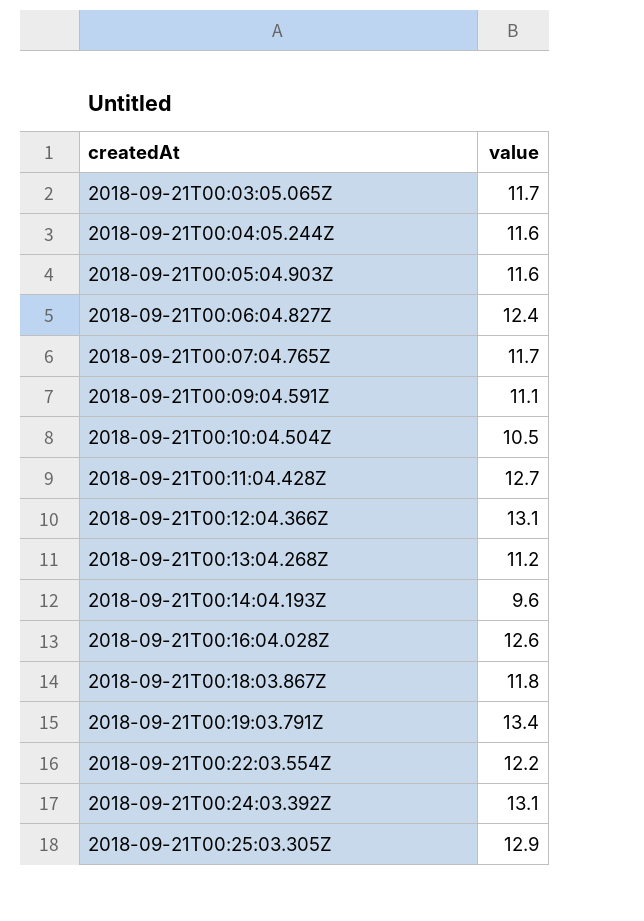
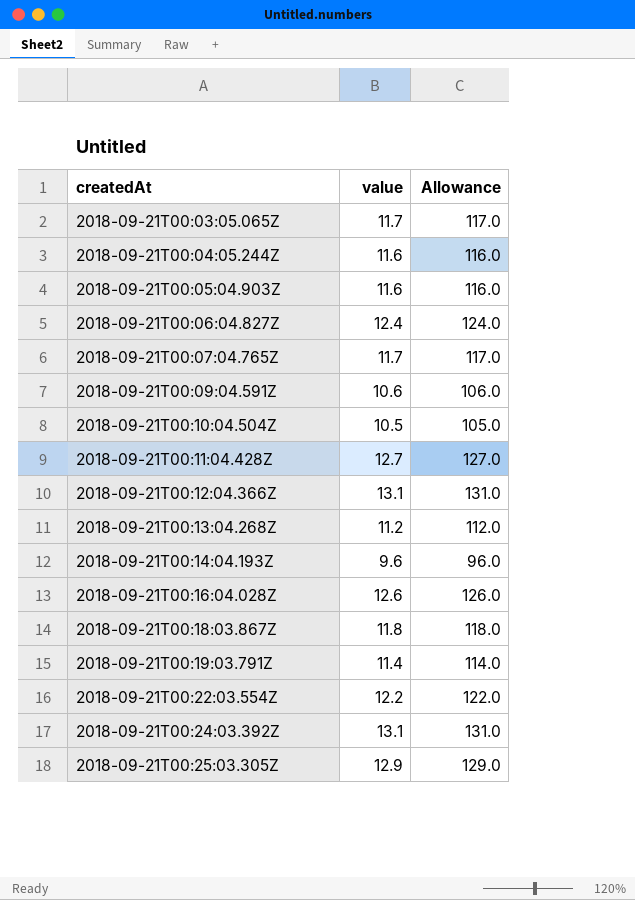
column Allowance | formula: none -> [value] * 10
2018-09-21T00:09:04.591Z | value: 11.1 -> 10.6
2018-09-21T00:19:03.791Z | value: 13.4 -> 11.4

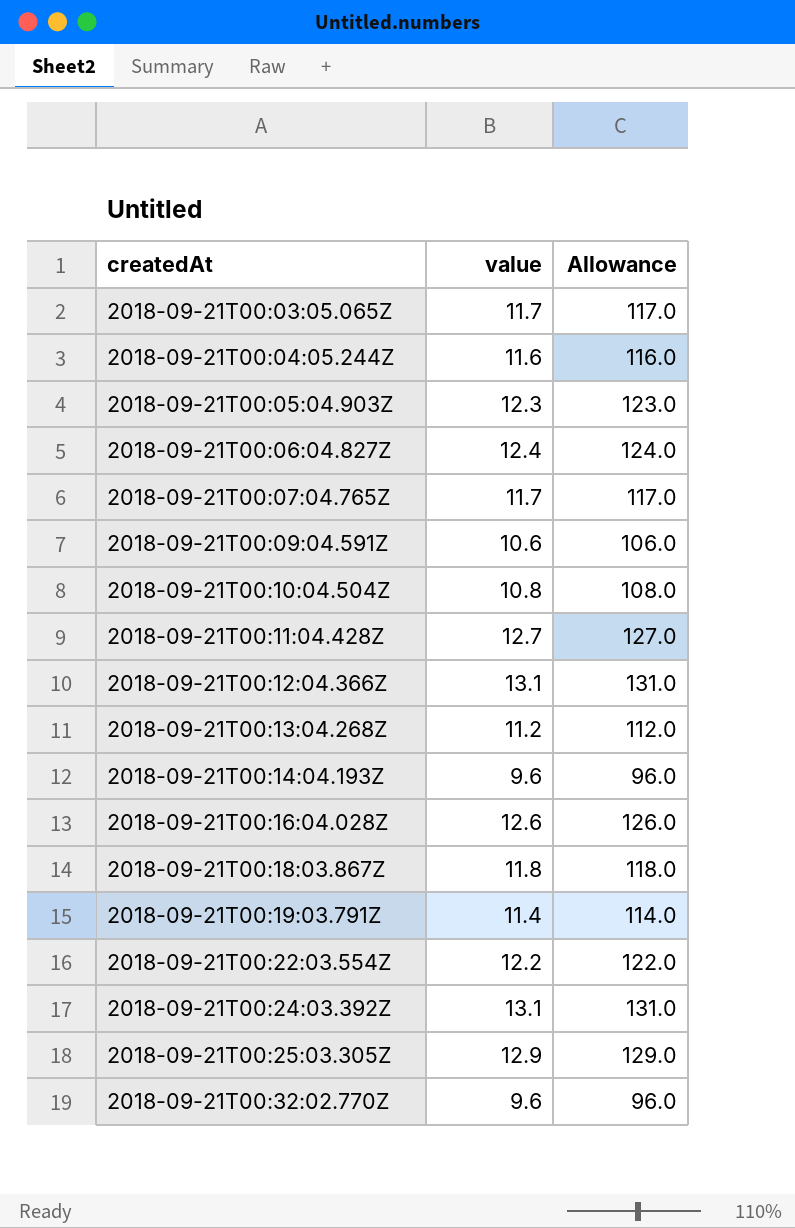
2018-09-21T00:05:04.903Z | value: 11.6 -> 12.3
2018-09-21T00:05:04.903Z | Allowance: 116.0 -> 123.0
2018-09-21T00:10:04.504Z | value: 10.5 -> 10.8
2018-09-21T00:10:04.504Z | Allowance: 105.0 -> 108.0
row 2018-09-21T00:32:02.770Z: none -> 9.6 | 96.0

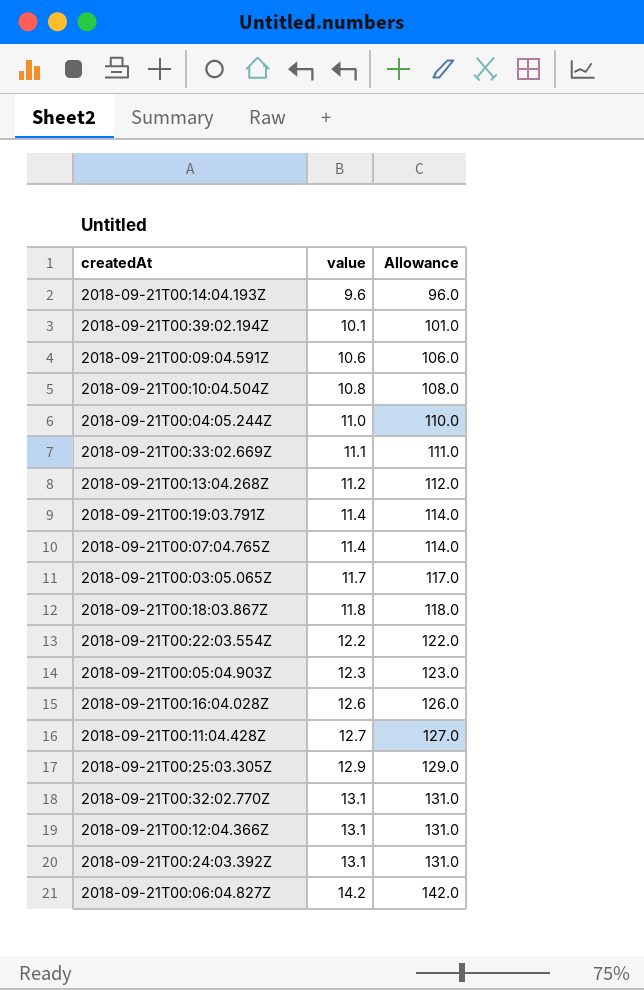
row order: createdAt ascending -> value ascending
row 2018-09-21T00:39:02.194Z: none -> 10.1 | 101.0
2018-09-21T00:04:05.244Z | value: 11.6 -> 11.0
2018-09-21T00:04:05.244Z | Allowance: 116.0 -> 110.0
row 2018-09-21T00:33:02.669Z: none -> 11.1 | 111.0
2018-09-21T00:07:04.765Z | value: 11.7 -> 11.4
2018-09-21T00:07:04.765Z | Allowance: 117.0 -> 114.0
2018-09-21T00:32:02.770Z | value: 9.6 -> 13.1
2018-09-21T00:32:02.770Z | Allowance: 96.0 -> 131.0
2018-09-21T00:06:04.827Z | value: 12.4 -> 14.2
2018-09-21T00:06:04.827Z | Allowance: 124.0 -> 142.0

